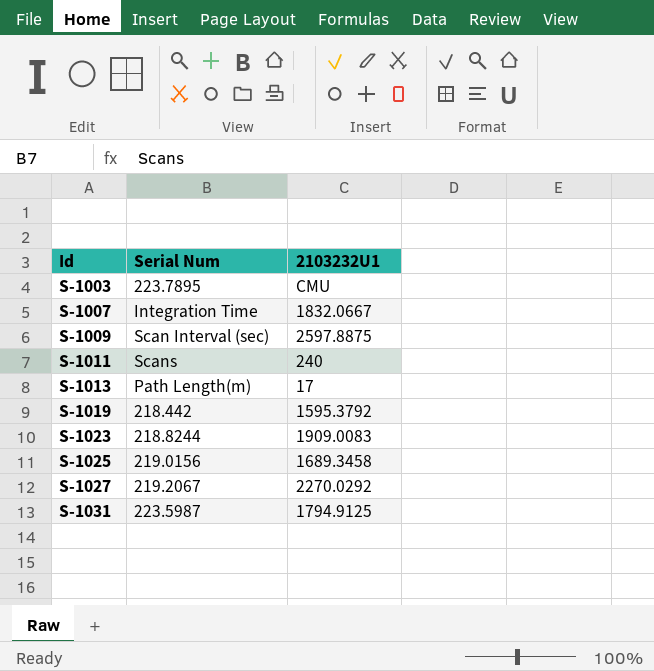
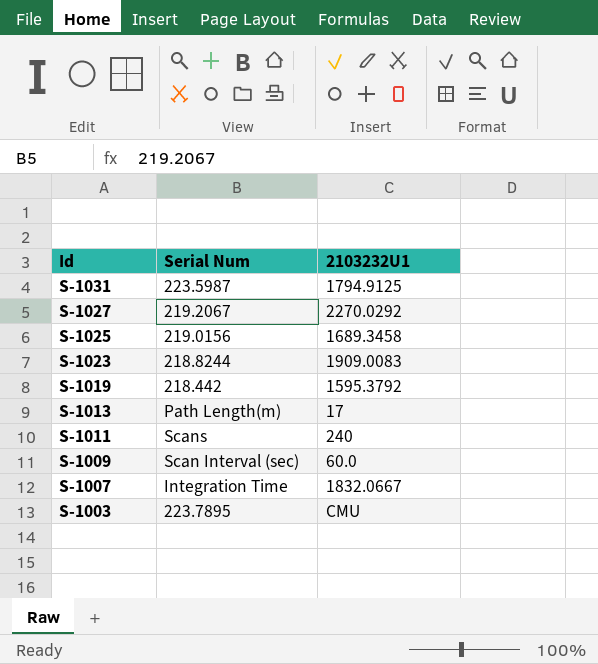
row order: Id ascending -> Id descending
S-1009 | 2103232U1: 2597.8875 -> 60.0

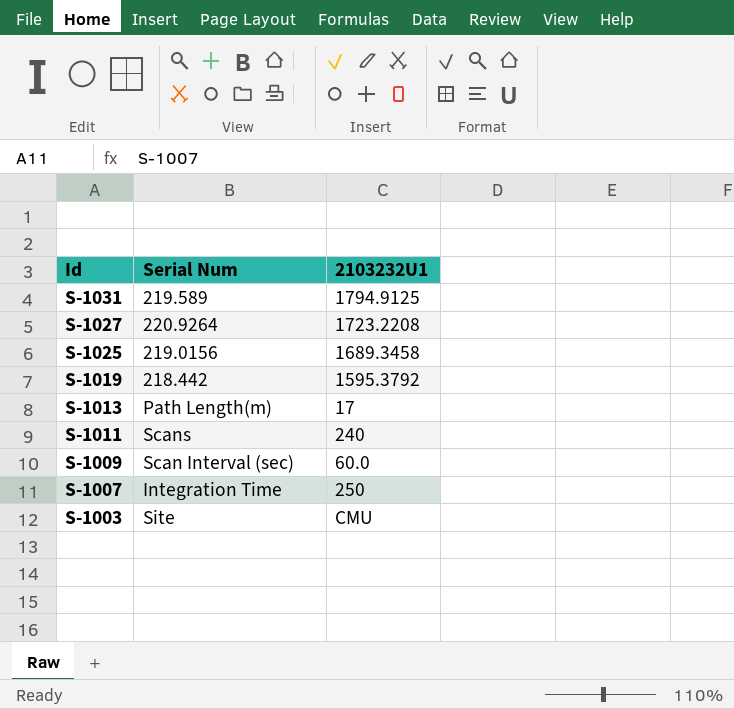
row S-1023: 218.8244 | 1909.0083 -> none
S-1031 | Serial Num: 223.5987 -> 219.589
S-1027 | Serial Num: 219.2067 -> 220.9264
S-1027 | 2103232U1: 2270.0292 -> 1723.2208
S-1007 | 2103232U1: 1832.0667 -> 250
S-1003 | Serial Num: 223.7895 -> Site

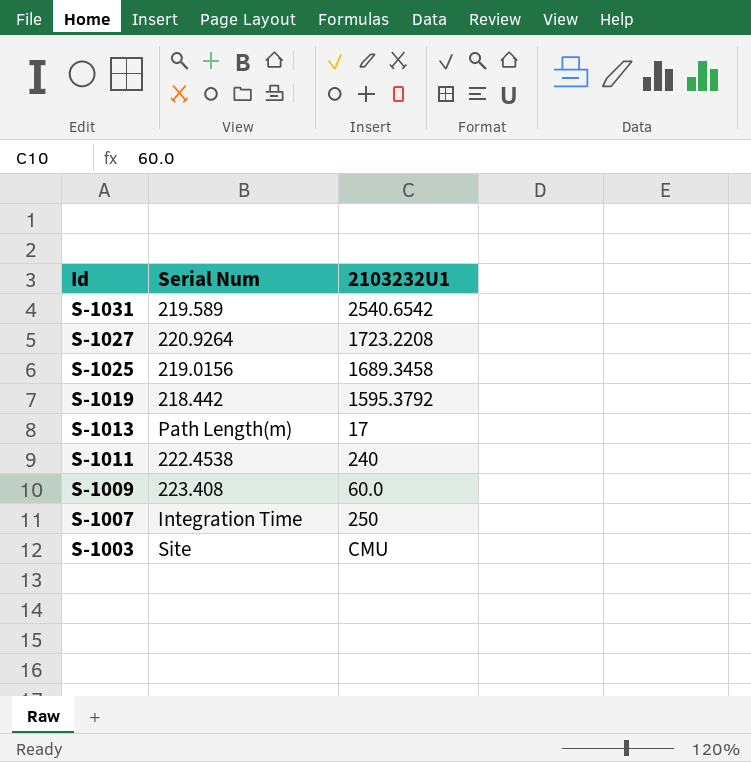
S-1031 | 2103232U1: 1794.9125 -> 2540.6542
S-1011 | Serial Num: Scans -> 222.4538
S-1009 | Serial Num: Scan Interval (sec) -> 223.408

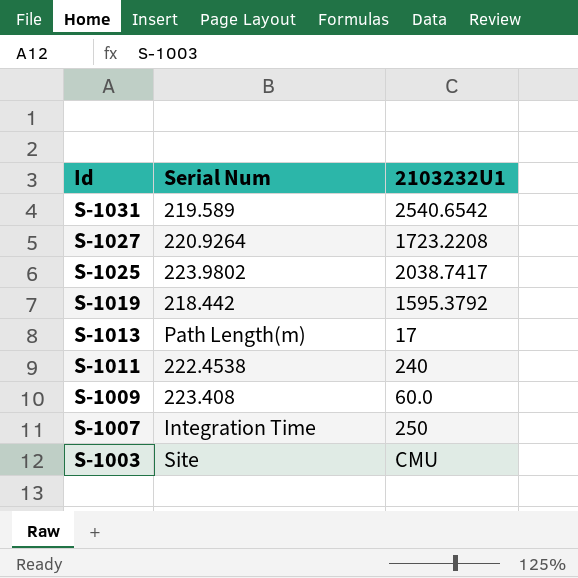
S-1025 | Serial Num: 219.0156 -> 223.9802
S-1025 | 2103232U1: 1689.3458 -> 2038.7417

